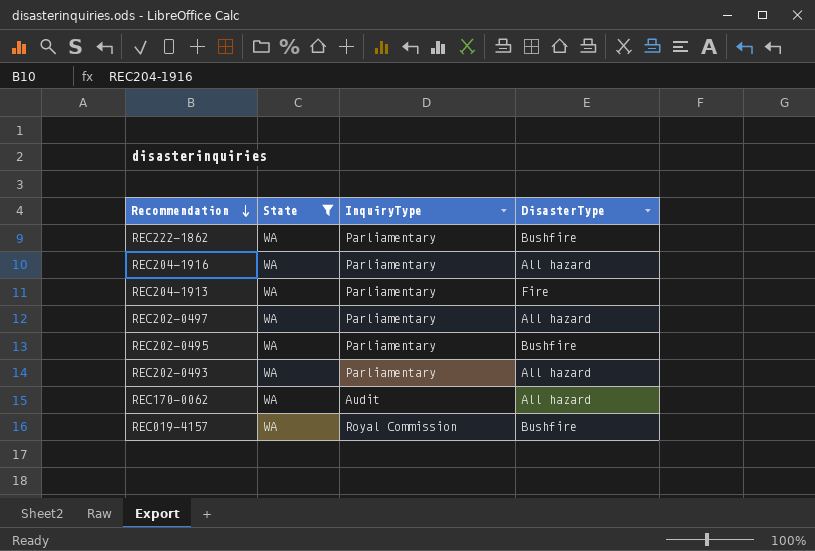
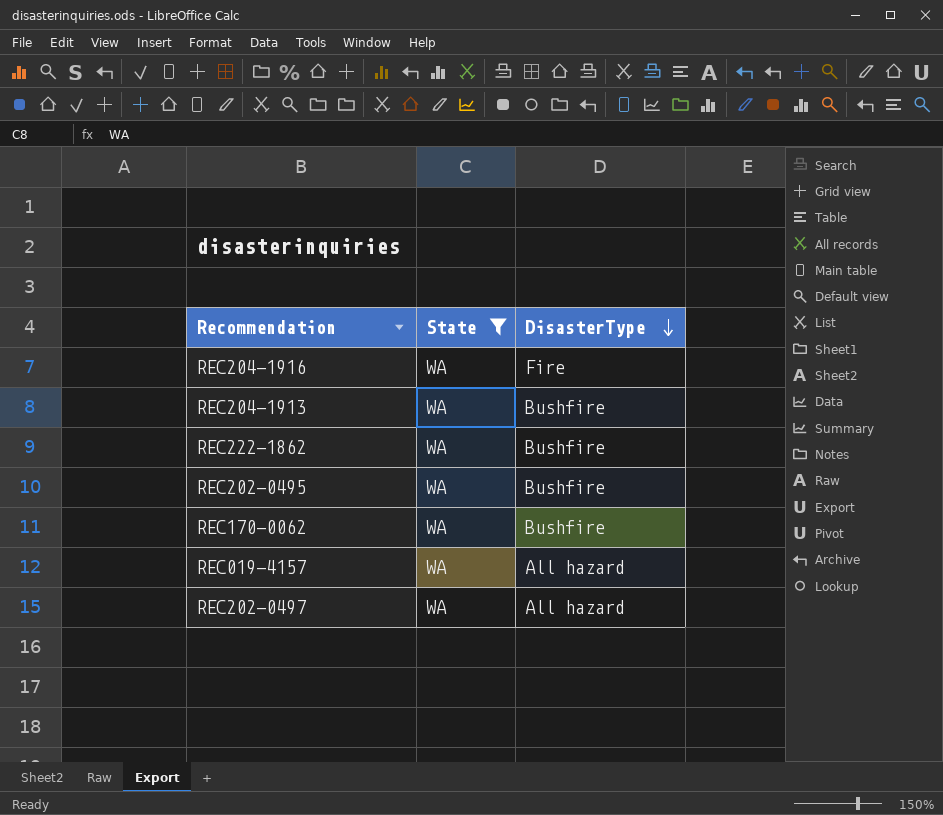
row order: Recommendation descending -> DisasterType descending
column InquiryType | position: 3 -> none
row REC202-0493: WA | Parliamentary | All hazard -> none
REC204-1916 | DisasterType: All hazard -> Fire
REC204-1913 | DisasterType: Fire -> Bushfire
REC170-0062 | DisasterType: All hazard -> Bushfire
REC019-4157 | DisasterType: Bushfire -> All hazard

